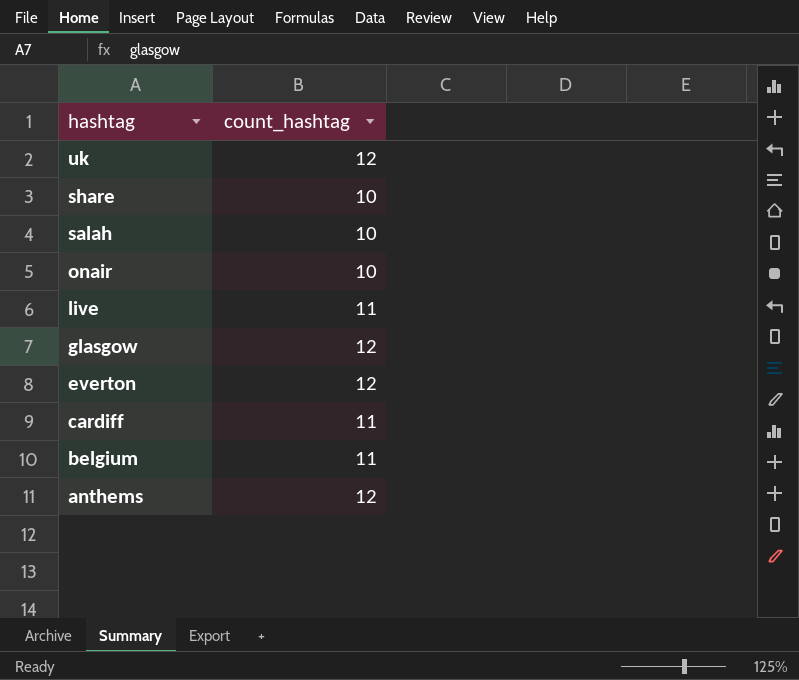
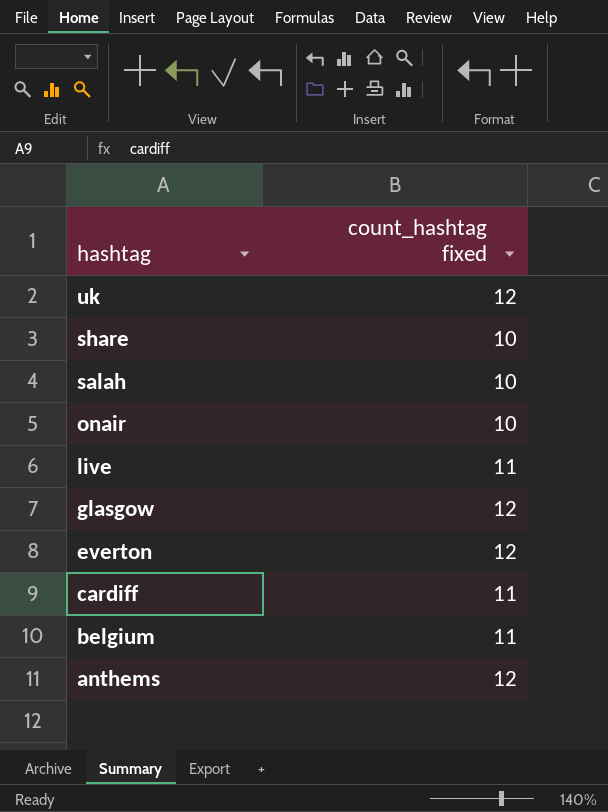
column name: count_hashtag -> count_hashtag fixed

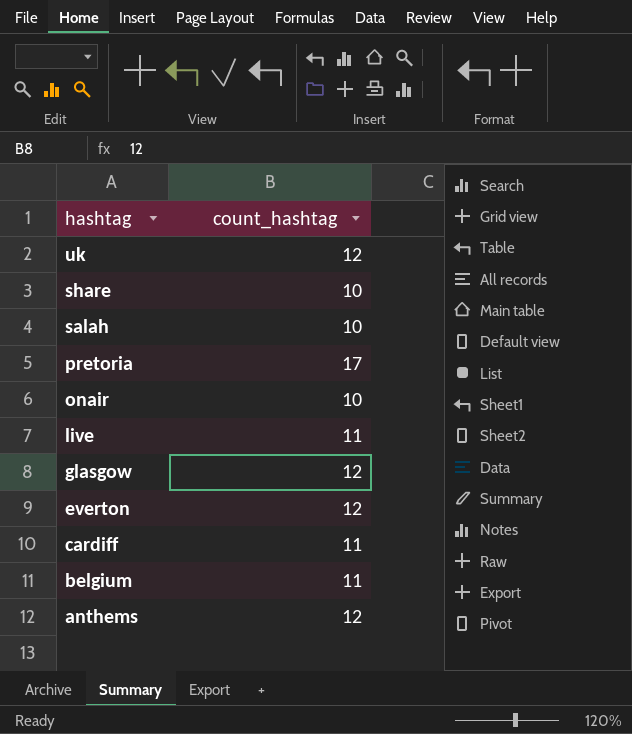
column name: count_hashtag fixed -> count_hashtag
row pretoria: none -> 17

